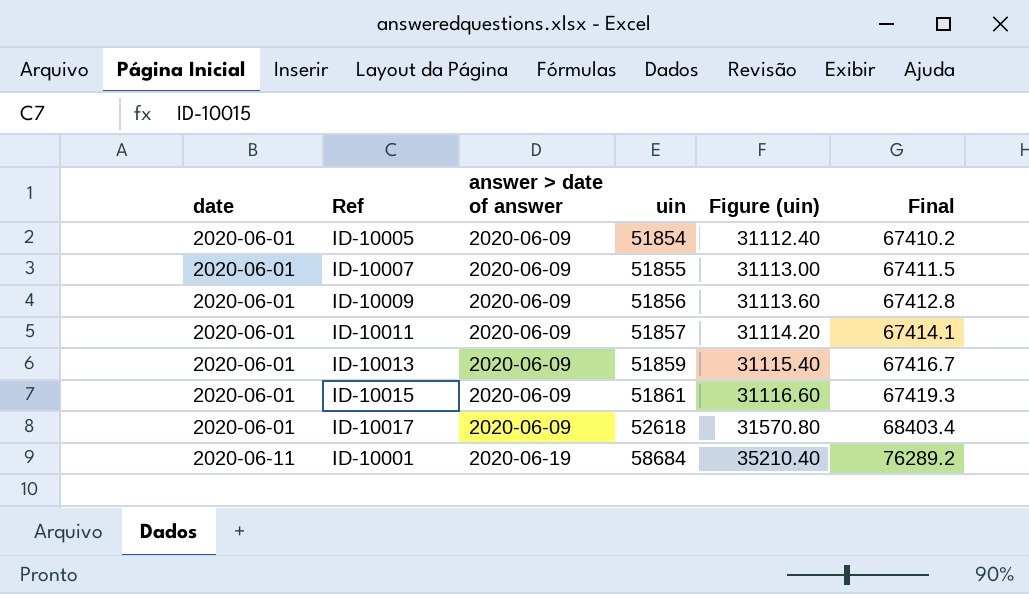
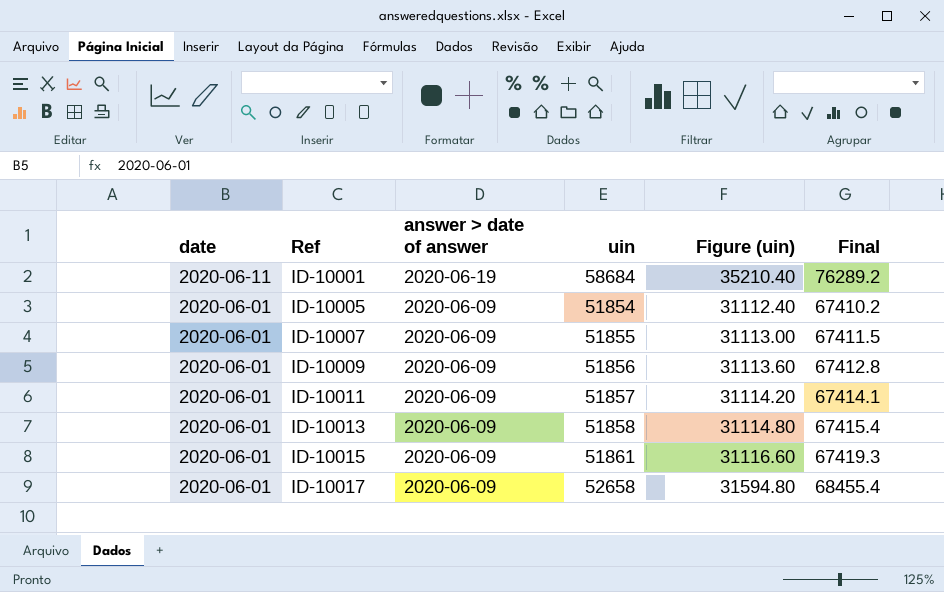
row order: date ascending -> date descending
ID-10013 | uin: 51859 -> 51858
ID-10013 | Figure (uin): 31115.40 -> 31114.80
ID-10013 | Final: 67416.7 -> 67415.4
ID-10017 | uin: 52618 -> 52658
ID-10017 | Figure (uin): 31570.80 -> 31594.80
ID-10017 | Final: 68403.4 -> 68455.4

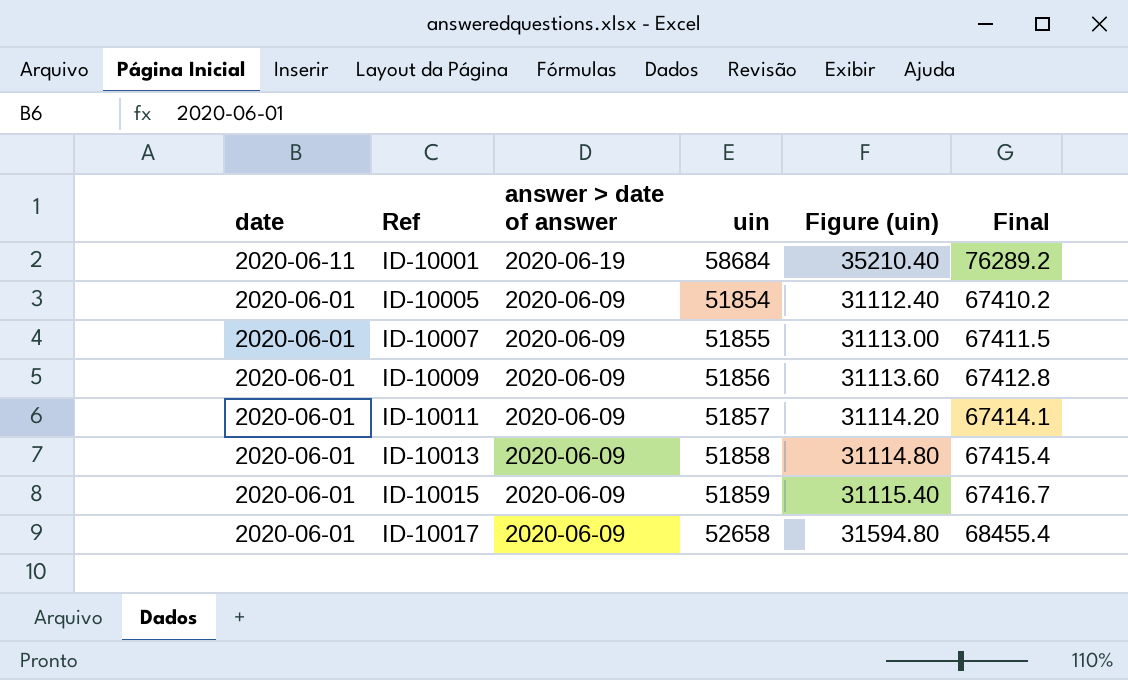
ID-10015 | uin: 51861 -> 51859
ID-10015 | Figure (uin): 31116.60 -> 31115.40
ID-10015 | Final: 67419.3 -> 67416.7

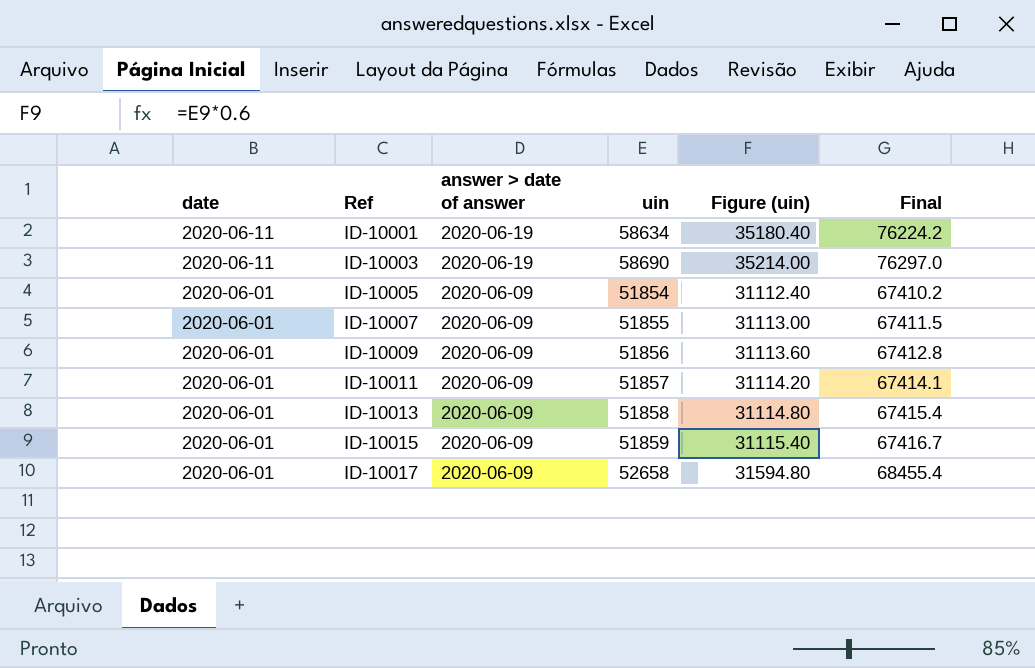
ID-10001 | uin: 58684 -> 58634
ID-10001 | Figure (uin): 35210.40 -> 35180.40
ID-10001 | Final: 76289.2 -> 76224.2
row ID-10003: none -> 2020-06-11 | 2020-06-19 | 58690 | 35214.00 | 76297.0

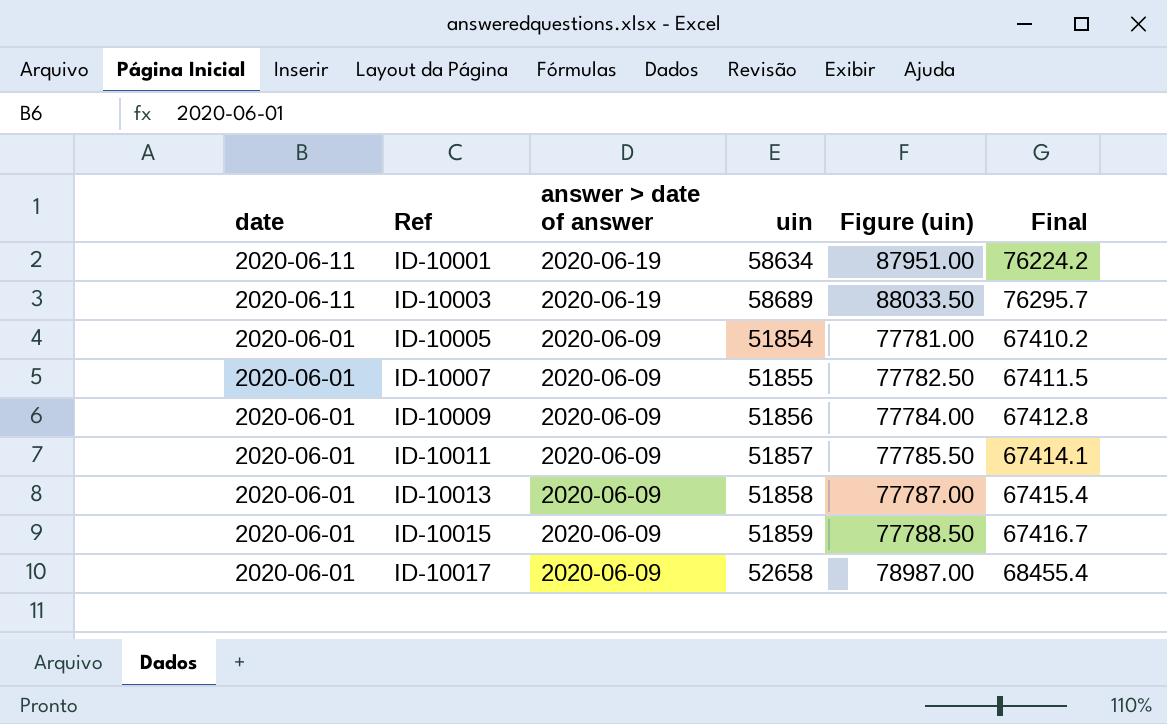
column Figure (uin) | formula: [uin] * 0.6 -> [uin] * 1.5
ID-10003 | uin: 58690 -> 58689
ID-10003 | Final: 76297.0 -> 76295.7

